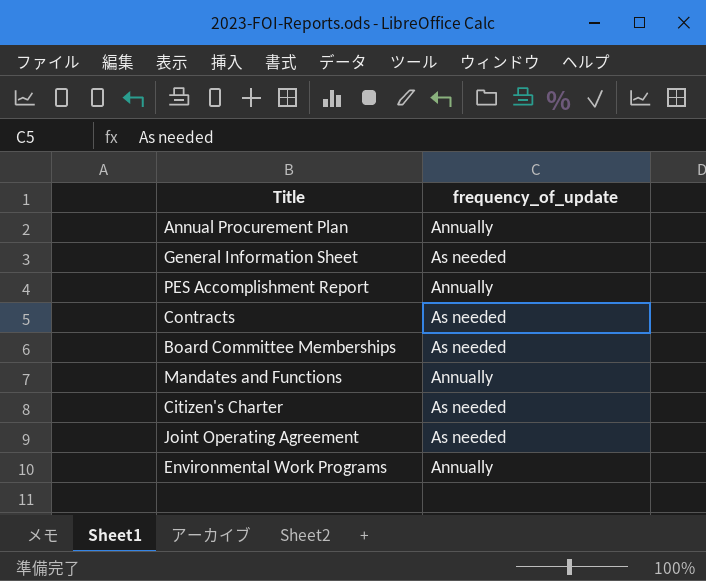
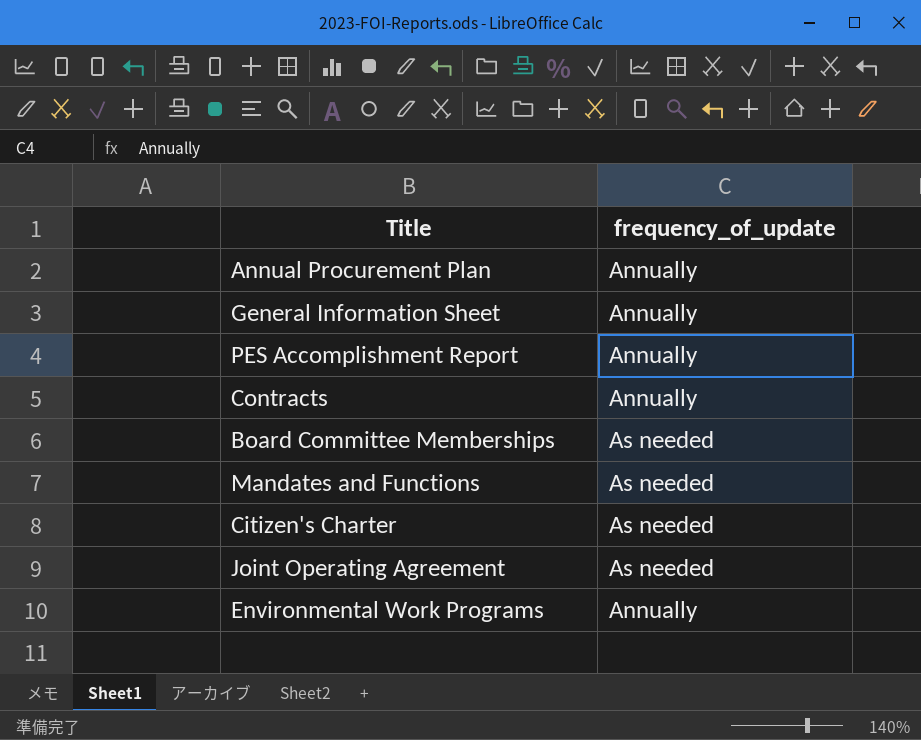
General Information Sheet | frequency_of_update: As needed -> Annually
Contracts | frequency_of_update: As needed -> Annually
Mandates and Functions | frequency_of_update: Annually -> As needed

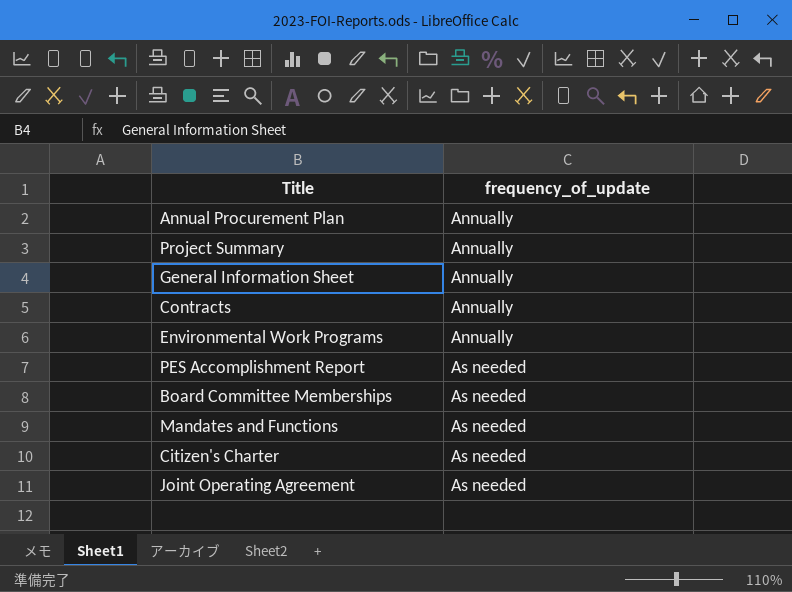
row order: none -> frequency_of_update ascending
row Project Summary: none -> Annually
PES Accomplishment Report | frequency_of_update: Annually -> As needed

